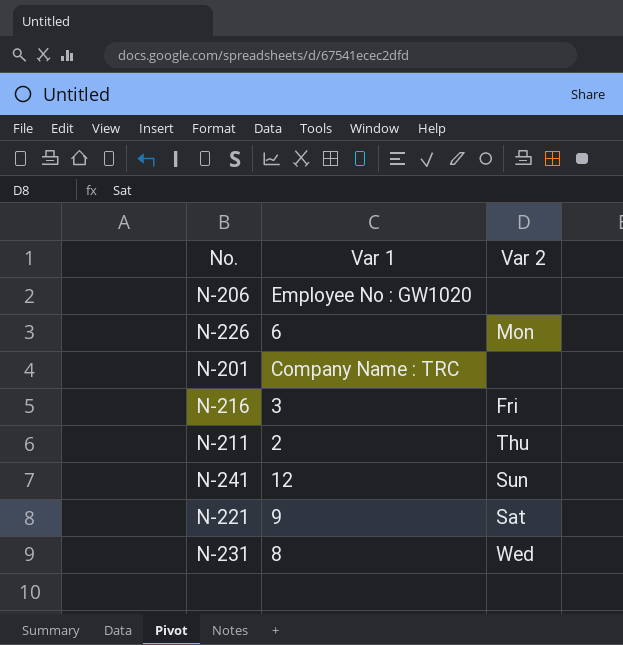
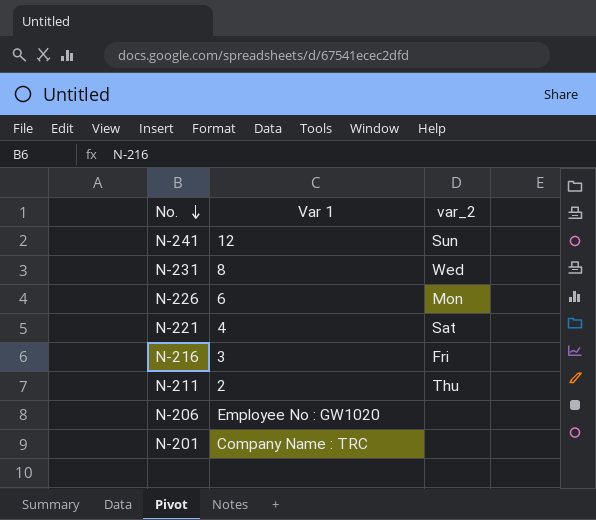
row order: none -> No. descending
column name: Var 2 -> var_2
N-221 | Var 1: 9 -> 4

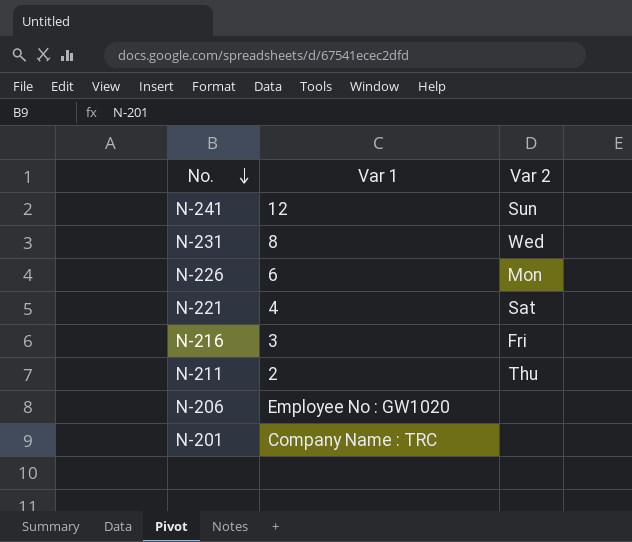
column name: var_2 -> Var 2

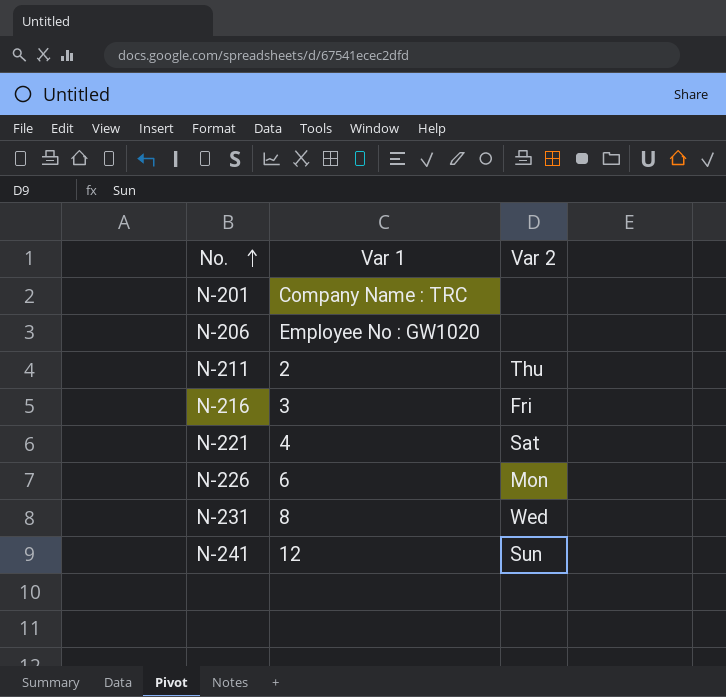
row order: No. descending -> No. ascending

